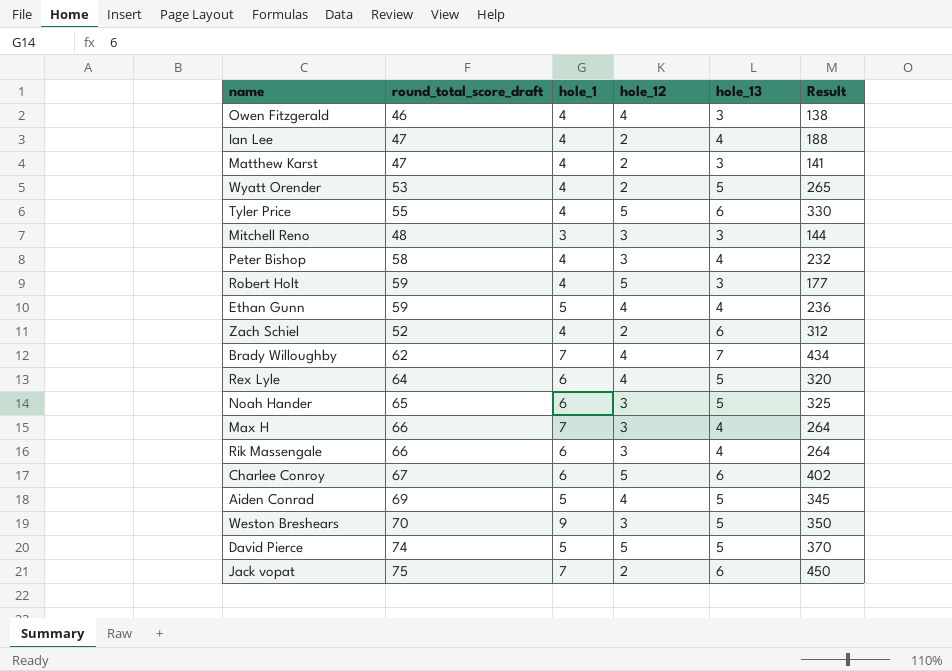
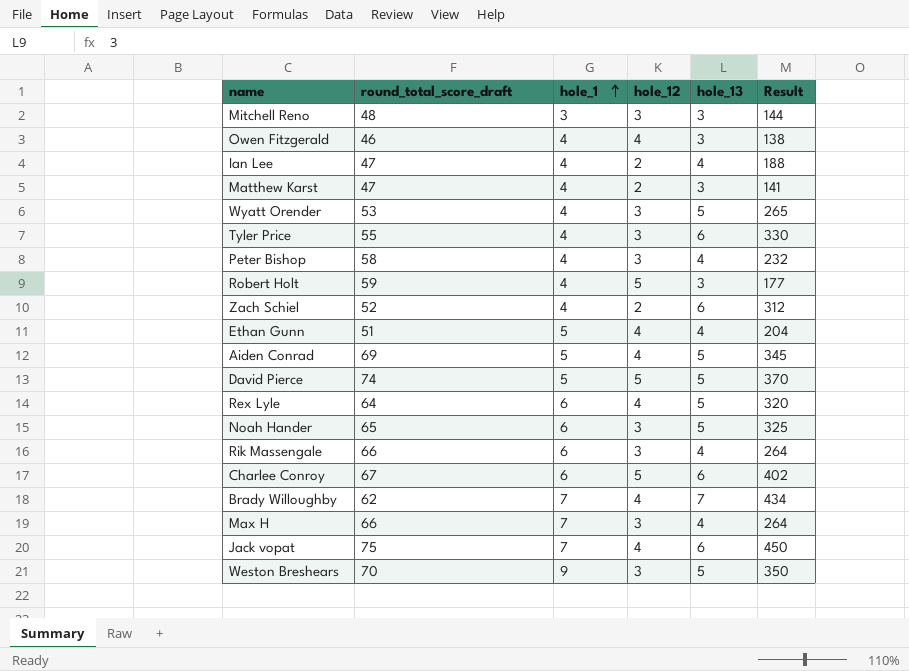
row order: none -> hole_1 ascending
Wyatt Orender | hole_12: 2 -> 3
Tyler Price | hole_12: 5 -> 3
Ethan Gunn | round_total_score_draft: 59 -> 51
Ethan Gunn | Result: 236 -> 204
Jack vopat | hole_12: 2 -> 4

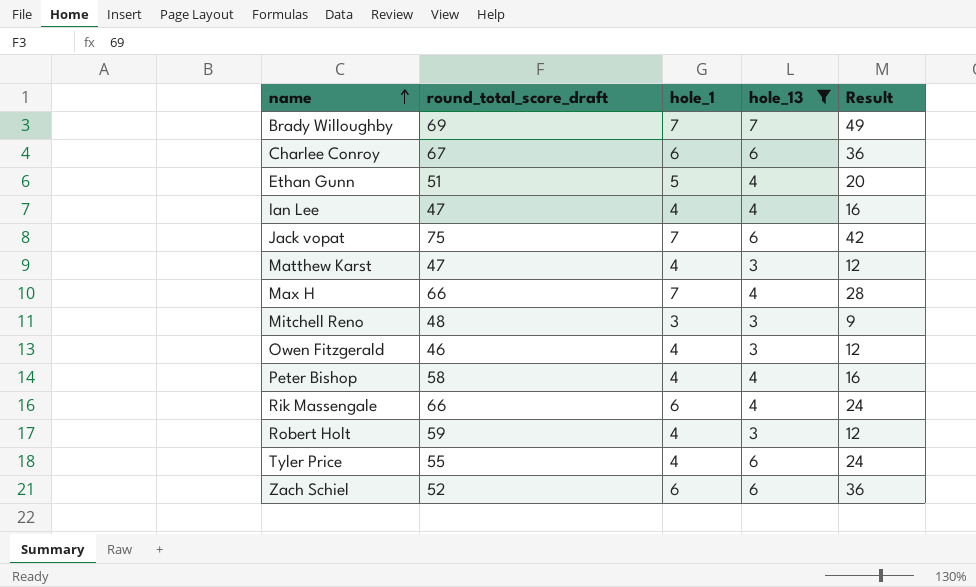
filter: none -> hole_13 != 5
row order: hole_1 ascending -> name ascending
column hole_12 | position: 4 -> none
column Result | formula: [round_total_score_draft] * [hole_13] -> [hole_1] * [hole_13]
Brady Willoughby | round_total_score_draft: 62 -> 69
Zach Schiel | hole_1: 4 -> 6

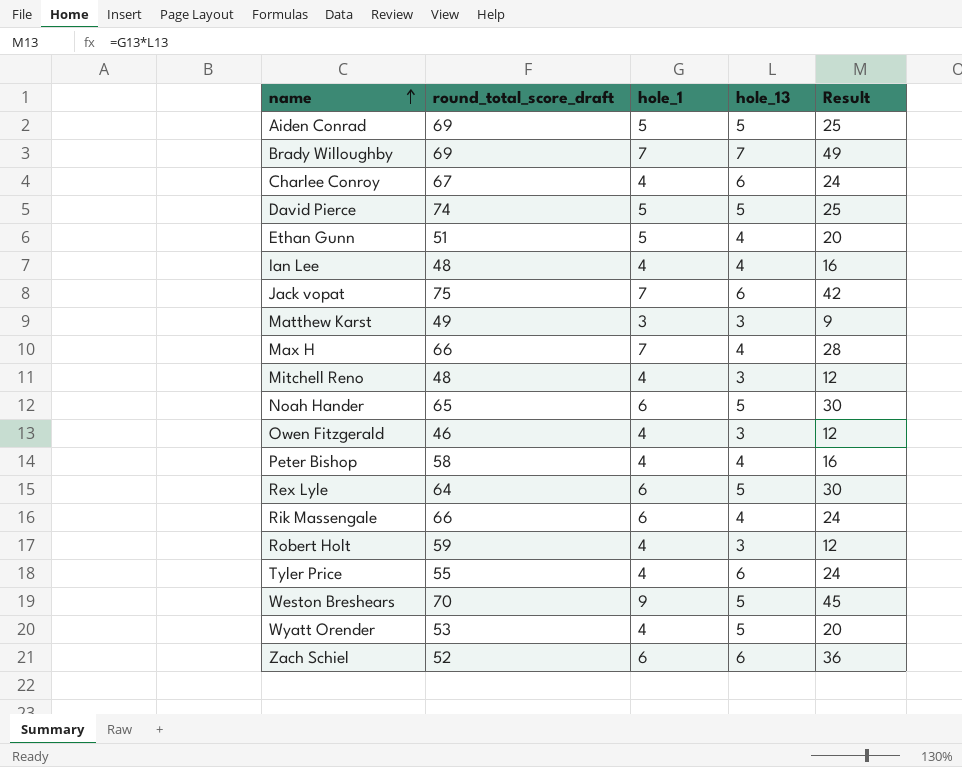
filter: hole_13 != 5 -> none
Charlee Conroy | hole_1: 6 -> 4
Charlee Conroy | Result: 36 -> 24
Ian Lee | round_total_score_draft: 47 -> 48
Matthew Karst | round_total_score_draft: 47 -> 49
Matthew Karst | hole_1: 4 -> 3
Matthew Karst | Result: 12 -> 9
Mitchell Reno | hole_1: 3 -> 4
Mitchell Reno | Result: 9 -> 12

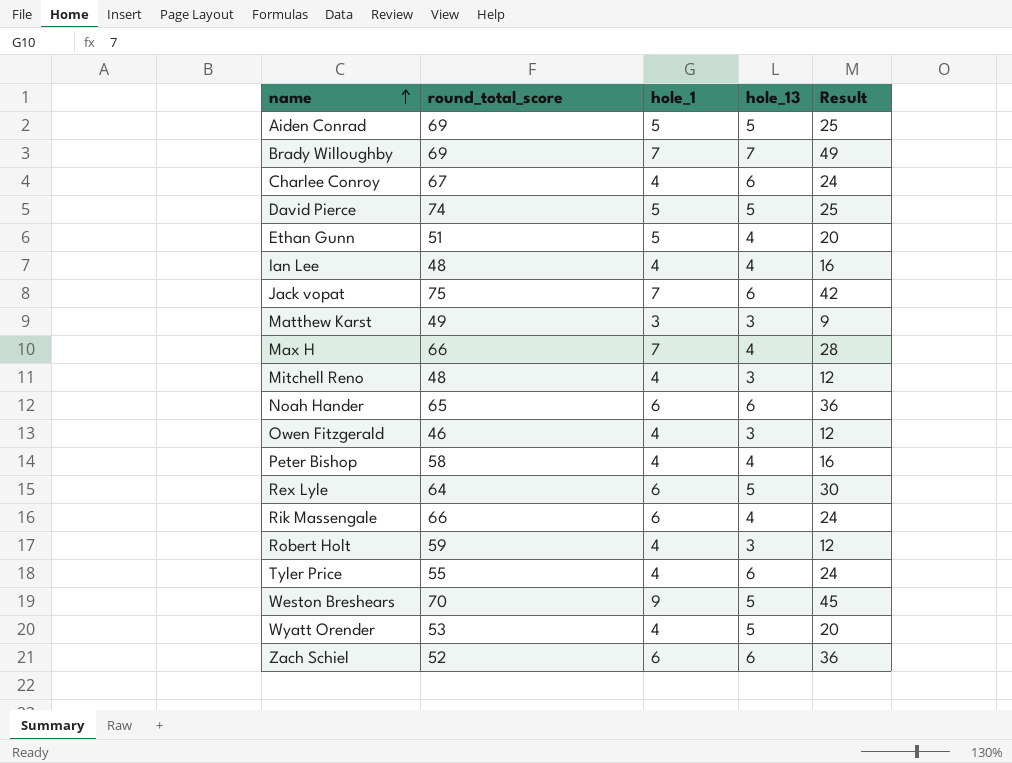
column name: round_total_score_draft -> round_total_score
Noah Hander | hole_13: 5 -> 6
Noah Hander | Result: 30 -> 36

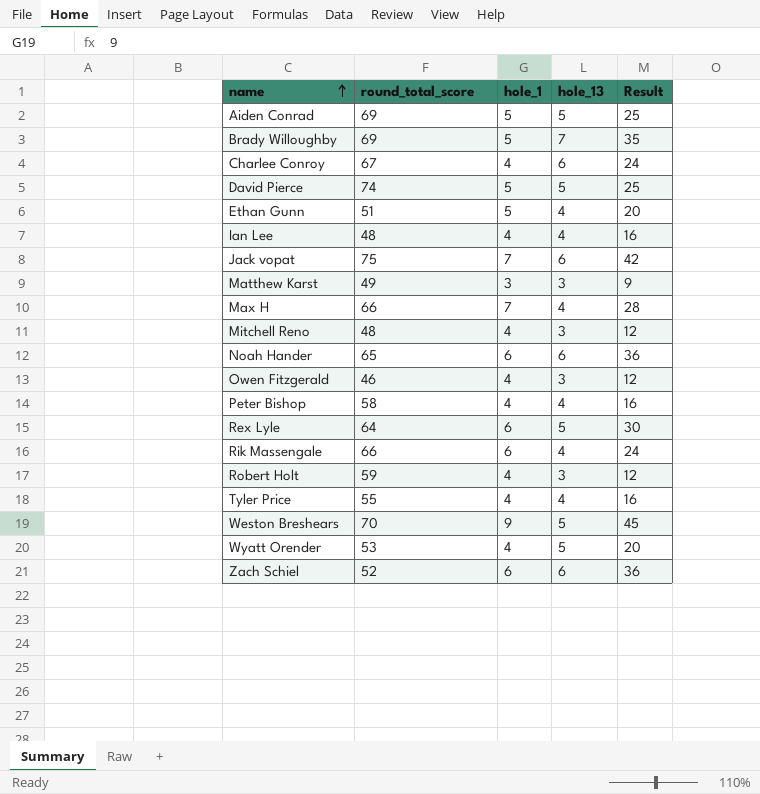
Brady Willoughby | hole_1: 7 -> 5
Brady Willoughby | Result: 49 -> 35
Tyler Price | hole_13: 6 -> 4
Tyler Price | Result: 24 -> 16

